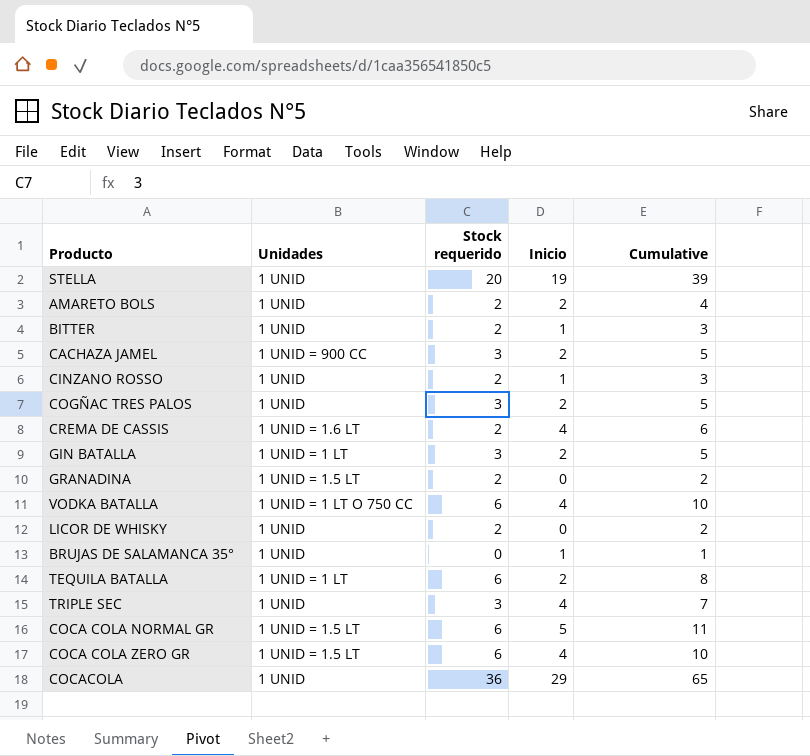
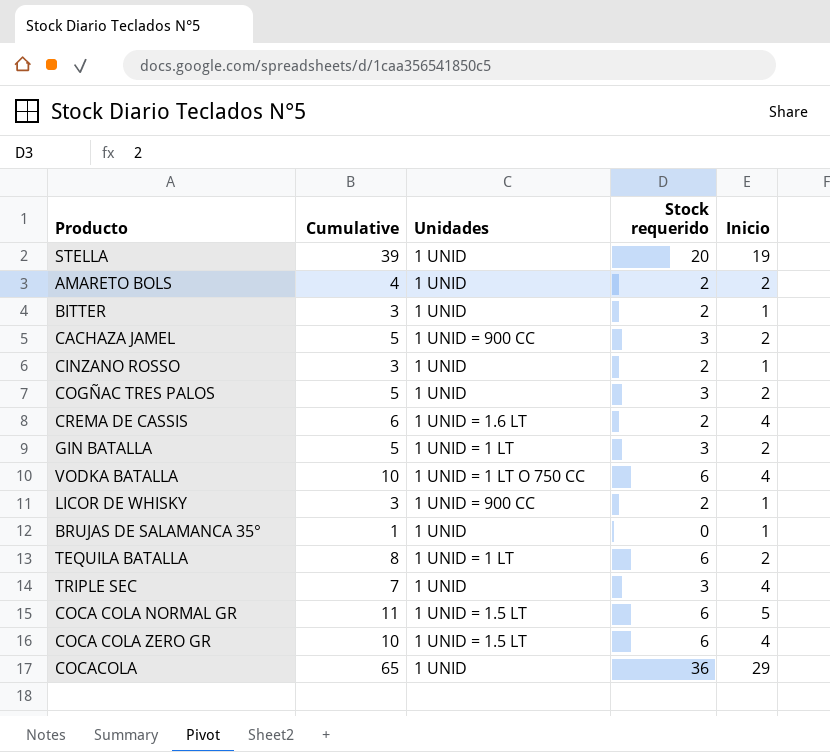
column Cumulative | position: 5 -> 2
row GRANADINA: 1 UNID = 1.5 LT | 2 | 0 | 2 -> none
LICOR DE WHISKY | Cumulative: 2 -> 3
LICOR DE WHISKY | Unidades: 1 UNID -> 1 UNID = 900 CC
LICOR DE WHISKY | Inicio: 0 -> 1

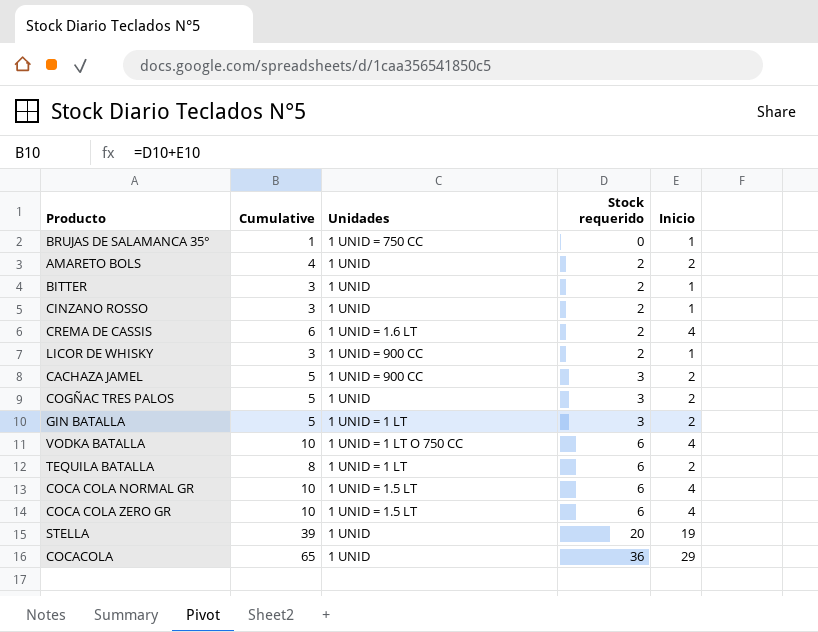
row order: none -> Stock requerido ascending
row TRIPLE SEC: 7 | 1 UNID | 3 | 4 -> none
BRUJAS DE SALAMANCA 35° | Unidades: 1 UNID -> 1 UNID = 750 CC
COCA COLA NORMAL GR | Cumulative: 11 -> 10
COCA COLA NORMAL GR | Inicio: 5 -> 4

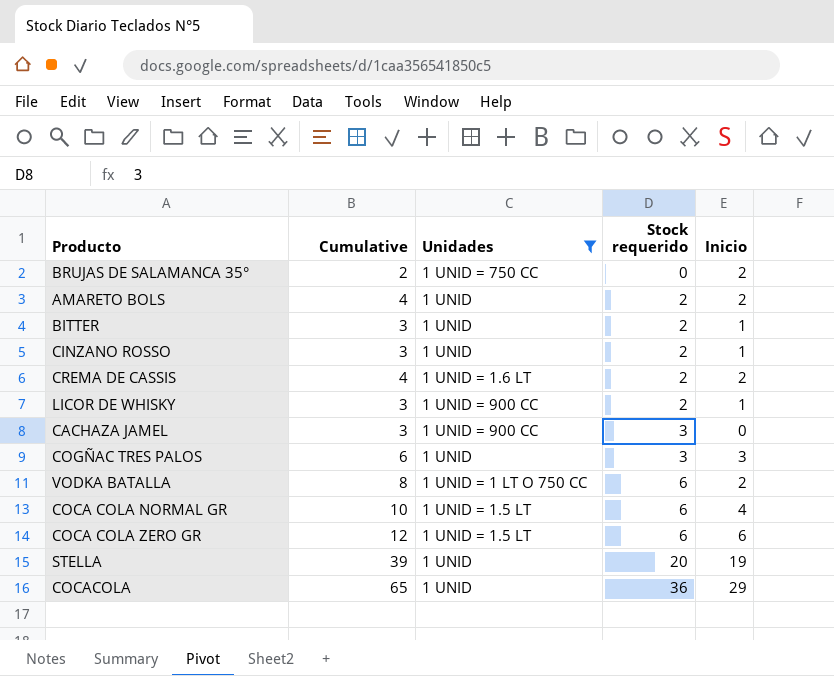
filter: none -> Unidades != 1 UNID = 1 LT
BRUJAS DE SALAMANCA 35° | Cumulative: 1 -> 2
BRUJAS DE SALAMANCA 35° | Inicio: 1 -> 2
CREMA DE CASSIS | Cumulative: 6 -> 4
CREMA DE CASSIS | Inicio: 4 -> 2
CACHAZA JAMEL | Cumulative: 5 -> 3
CACHAZA JAMEL | Inicio: 2 -> 0
COGÑAC TRES PALOS | Cumulative: 5 -> 6
COGÑAC TRES PALOS | Inicio: 2 -> 3
VODKA BATALLA | Cumulative: 10 -> 8
VODKA BATALLA | Inicio: 4 -> 2
COCA COLA ZERO GR | Cumulative: 10 -> 12
COCA COLA ZERO GR | Inicio: 4 -> 6

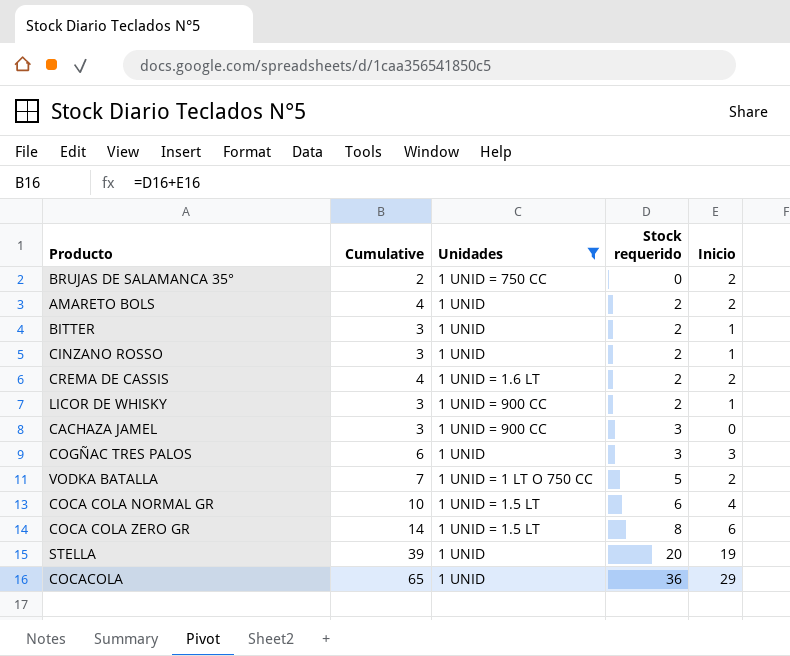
VODKA BATALLA | Cumulative: 8 -> 7
VODKA BATALLA | Stock requerido: 6 -> 5
COCA COLA ZERO GR | Cumulative: 12 -> 14
COCA COLA ZERO GR | Stock requerido: 6 -> 8

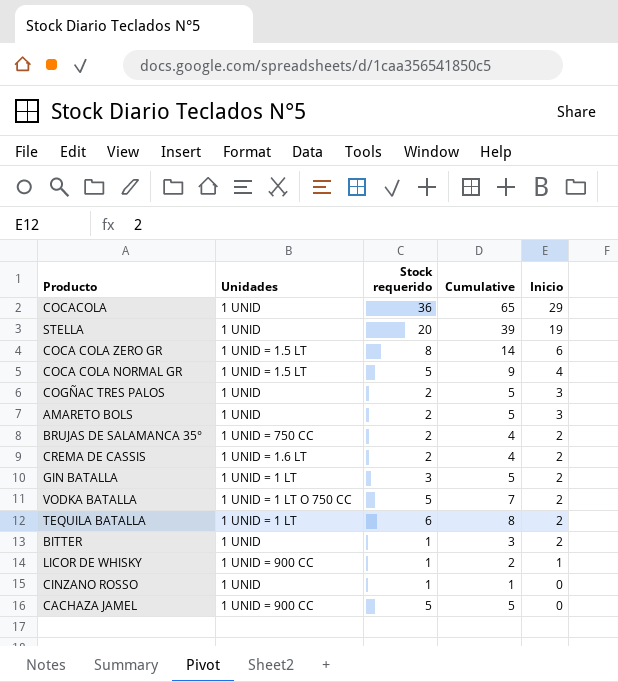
filter: Unidades != 1 UNID = 1 LT -> none
row order: Stock requerido ascending -> Inicio descending
column Cumulative | position: 2 -> 4
COCA COLA NORMAL GR | Stock requerido: 6 -> 5
COCA COLA NORMAL GR | Cumulative: 10 -> 9
COGÑAC TRES PALOS | Stock requerido: 3 -> 2
COGÑAC TRES PALOS | Cumulative: 6 -> 5
AMARETO BOLS | Cumulative: 4 -> 5
AMARETO BOLS | Inicio: 2 -> 3
BRUJAS DE SALAMANCA 35° | Stock requerido: 0 -> 2
BRUJAS DE SALAMANCA 35° | Cumulative: 2 -> 4
BITTER | Stock requerido: 2 -> 1
BITTER | Inicio: 1 -> 2
LICOR DE WHISKY | Stock requerido: 2 -> 1
LICOR DE WHISKY | Cumulative: 3 -> 2
CINZANO ROSSO | Stock requerido: 2 -> 1
CINZANO ROSSO | Cumulative: 3 -> 1
CINZANO ROSSO | Inicio: 1 -> 0
CACHAZA JAMEL | Stock requerido: 3 -> 5
CACHAZA JAMEL | Cumulative: 3 -> 5

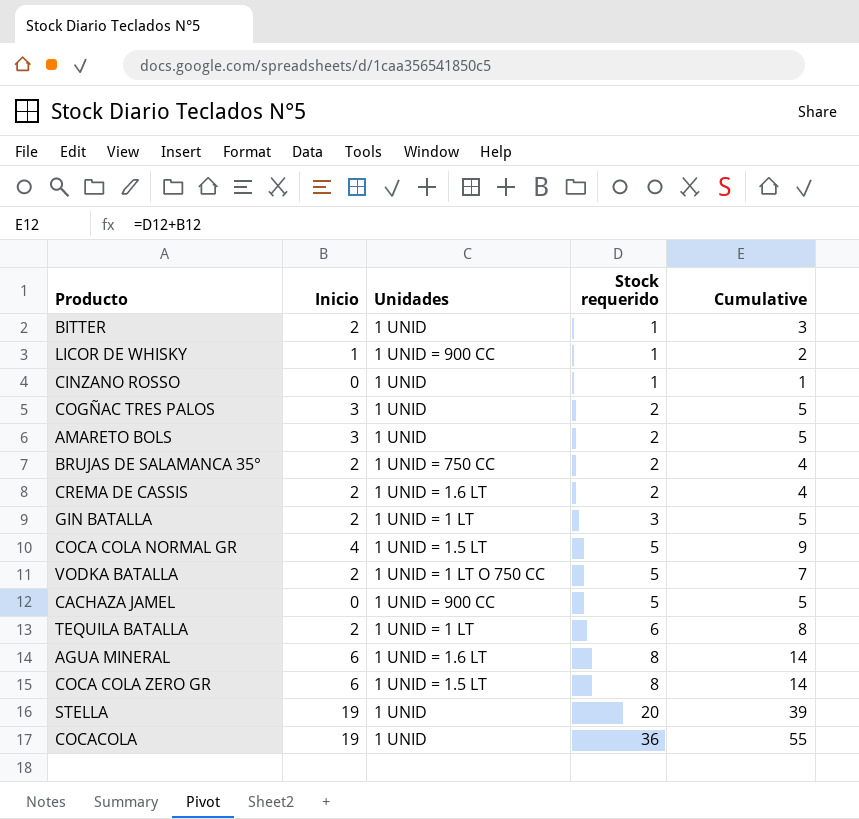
row order: Inicio descending -> Stock requerido ascending
column Inicio | position: 5 -> 2
row AGUA MINERAL: none -> 6 | 1 UNID = 1.6 LT | 8 | 14
COCACOLA | Inicio: 29 -> 19
COCACOLA | Cumulative: 65 -> 55

